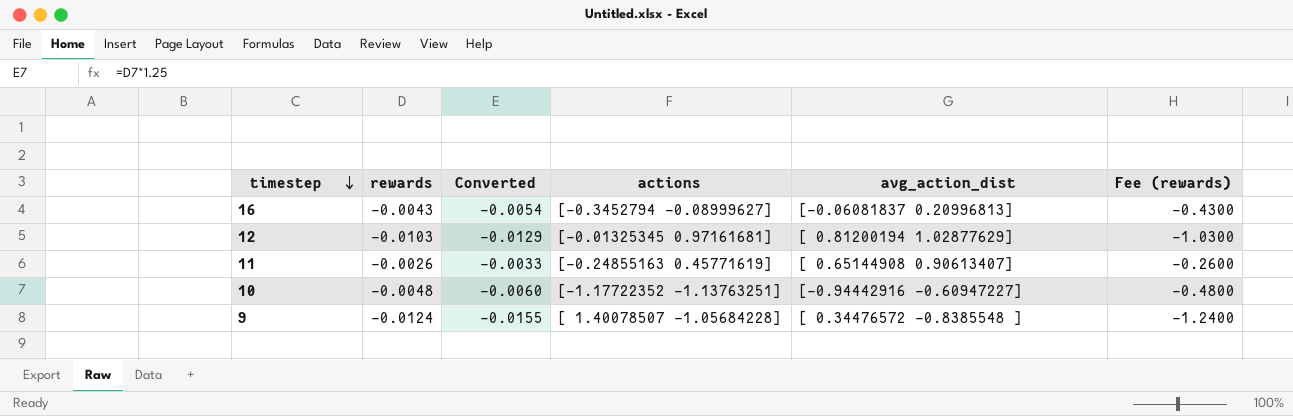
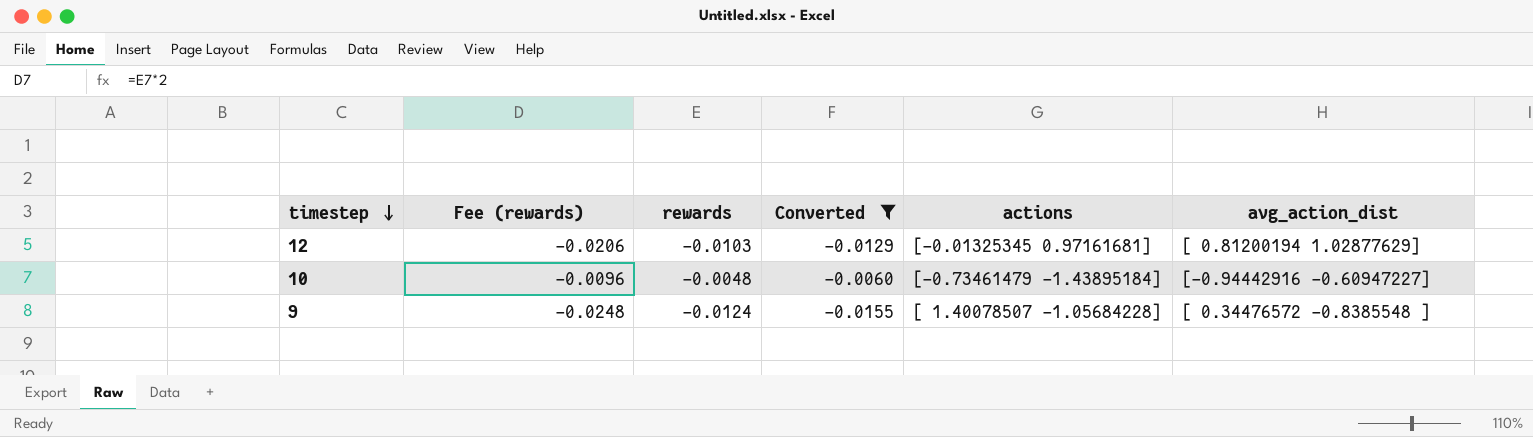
filter: none -> Converted <= -0.0060
column Fee (rewards) | formula: [rewards] * 100 -> [rewards] * 2
column Fee (rewards) | position: 6 -> 2
10 | actions: [-1.17722352 -1.13763251] -> [-0.73461479 -1.43895184]

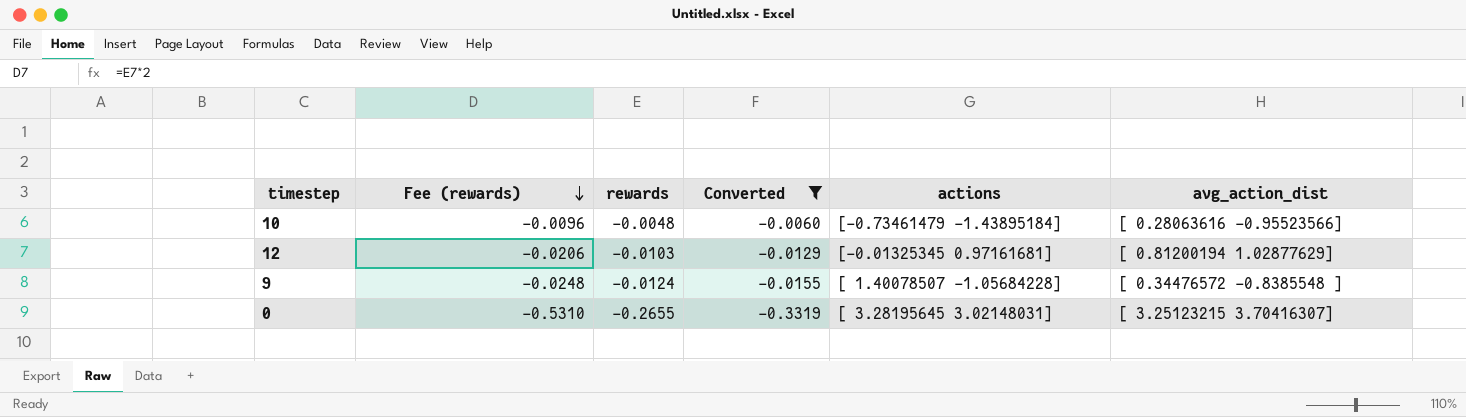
row order: timestep descending -> Fee (rewards) descending
10 | avg_action_dist: [-0.94442916 -0.60947227] -> [ 0.28063616 -0.95523566]
row 0: none -> -0.5310 | -0.2655 | -0.3319 | [ 3.28195645 3.02148031] | [ 3.25123215 3.70416307]

